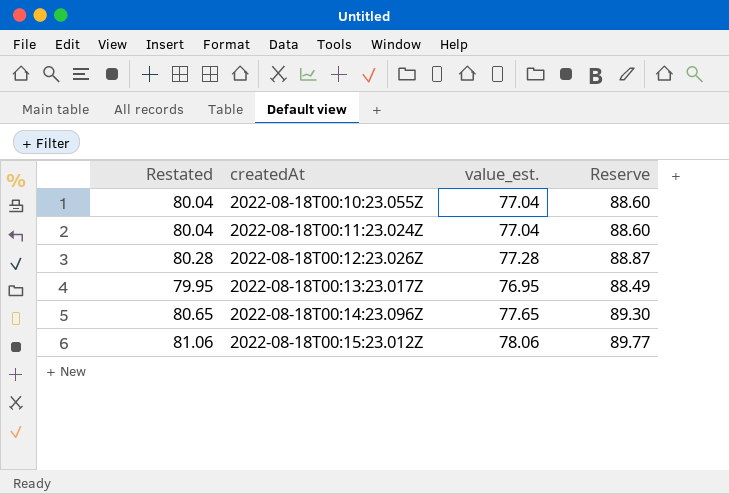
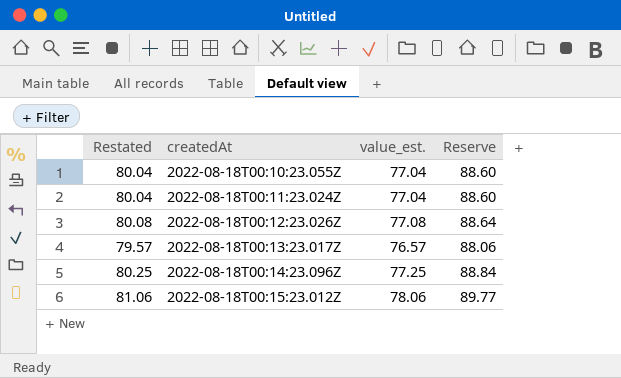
2022-08-18T00:12:23.026Z | Restated: 80.28 -> 80.08
2022-08-18T00:12:23.026Z | value_est.: 77.28 -> 77.08
2022-08-18T00:12:23.026Z | Reserve: 88.87 -> 88.64
2022-08-18T00:13:23.017Z | Restated: 79.95 -> 79.57
2022-08-18T00:13:23.017Z | value_est.: 76.95 -> 76.57
2022-08-18T00:13:23.017Z | Reserve: 88.49 -> 88.06
2022-08-18T00:14:23.096Z | Restated: 80.65 -> 80.25
2022-08-18T00:14:23.096Z | value_est.: 77.65 -> 77.25
2022-08-18T00:14:23.096Z | Reserve: 89.30 -> 88.84

